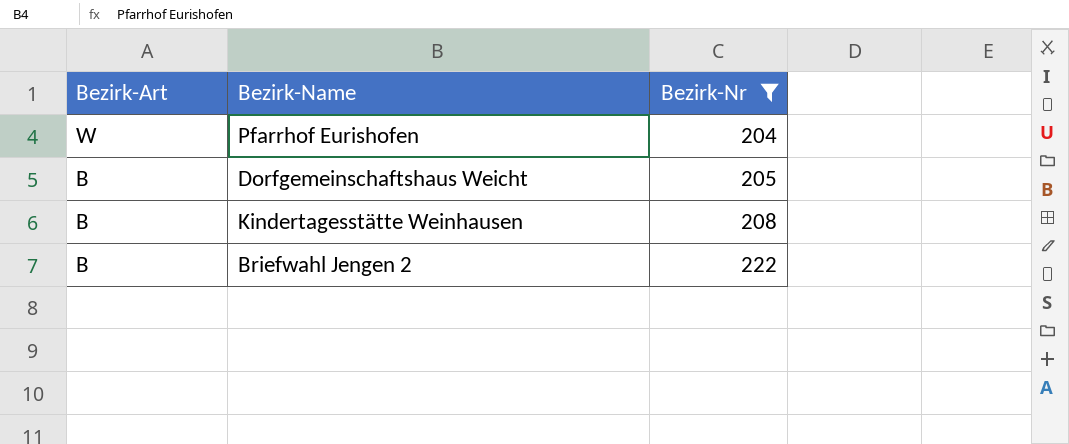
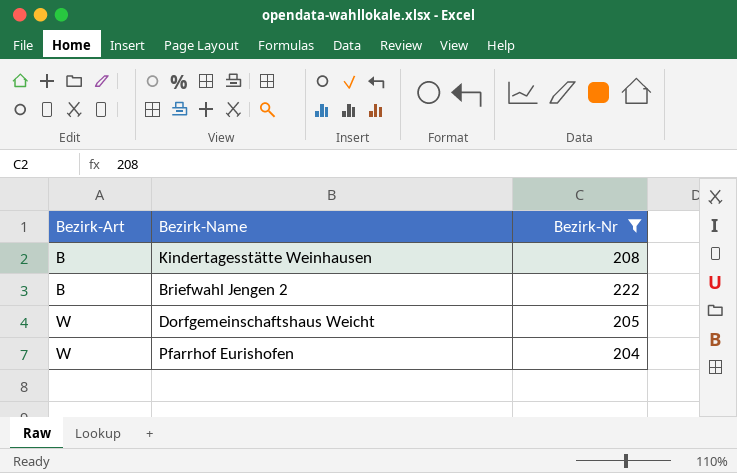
row order: Bezirk-Art descending -> Bezirk-Art ascending
Dorfgemeinschaftshaus Weicht | Bezirk-Art: B -> W

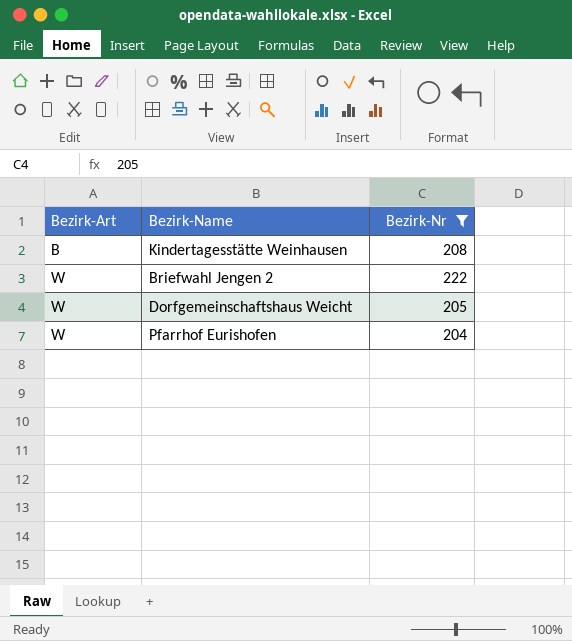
Briefwahl Jengen 2 | Bezirk-Art: B -> W

